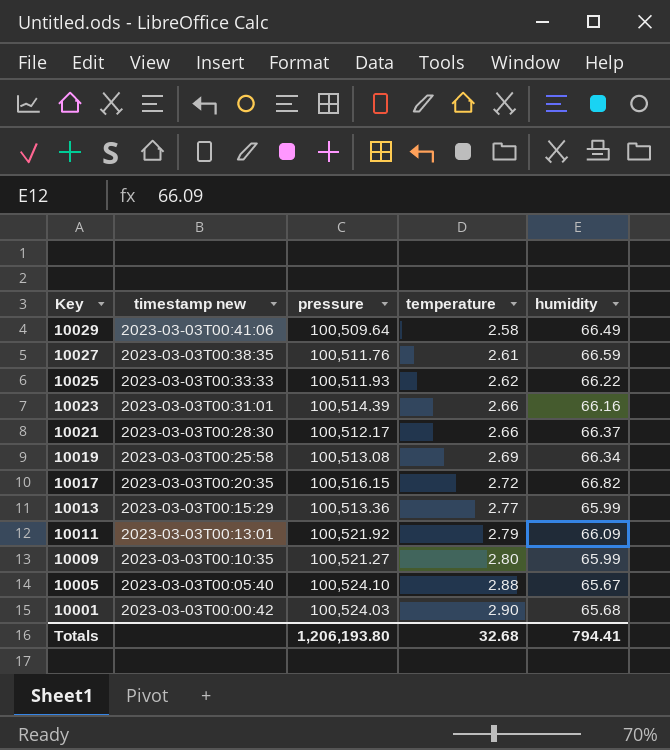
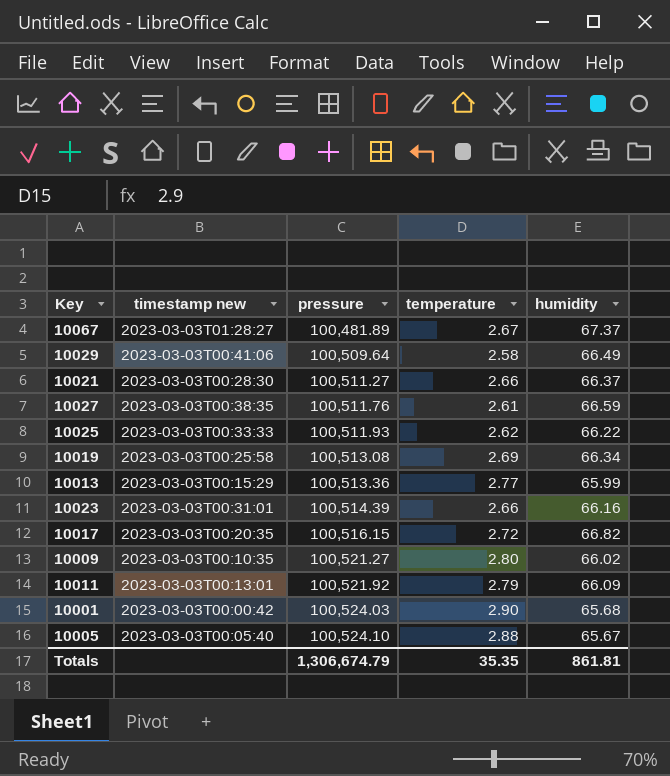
row order: Key descending -> pressure ascending
row 10067: none -> 2023-03-03T01:28:27 | 100,481.89 | 2.67 | 67.37
10021 | pressure: 100,512.17 -> 100,511.27
10009 | humidity: 65.99 -> 66.02
Totals | pressure: 1,206,193.80 -> 1,306,674.79
Totals | temperature: 32.68 -> 35.35
Totals | humidity: 794.41 -> 861.81

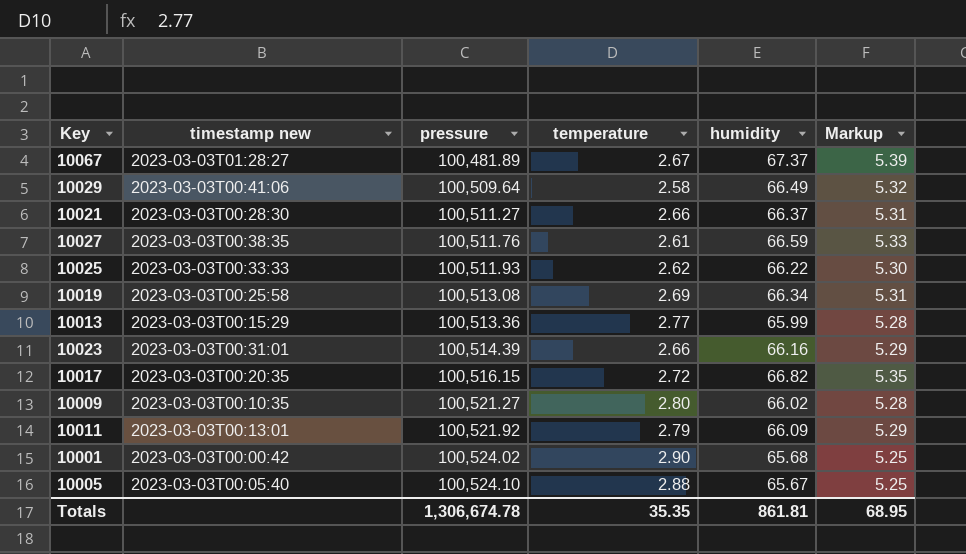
column Markup | formula: none -> [humidity] * 0.08
10001 | pressure: 100,524.03 -> 100,524.02
Totals | pressure: 1,306,674.79 -> 1,306,674.78

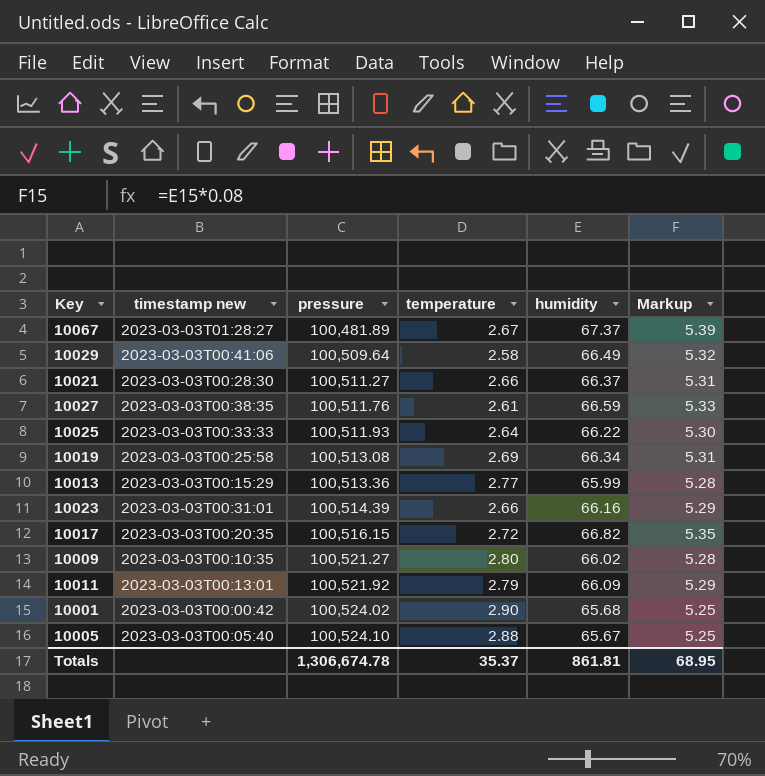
10025 | temperature: 2.62 -> 2.64
Totals | temperature: 35.35 -> 35.37

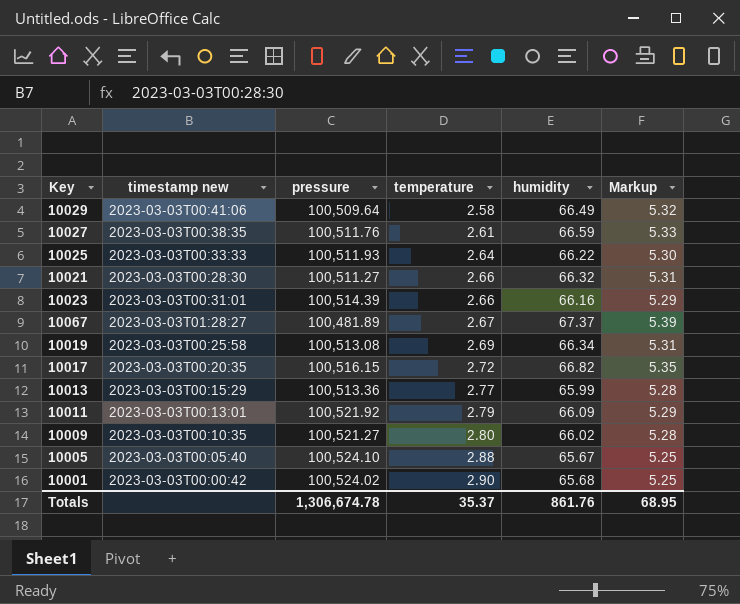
row order: pressure ascending -> temperature ascending
10021 | humidity: 66.37 -> 66.32
Totals | humidity: 861.81 -> 861.76

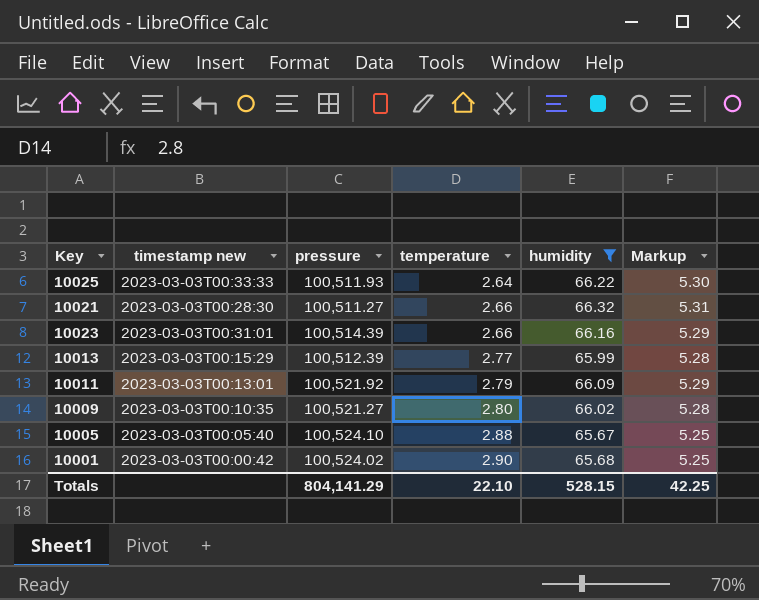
filter: none -> humidity <= 66.32
10013 | pressure: 100,513.36 -> 100,512.39
Totals | pressure: 1,306,674.78 -> 804,141.29
Totals | temperature: 35.37 -> 22.10
Totals | humidity: 861.76 -> 528.15
Totals | Markup: 68.95 -> 42.25

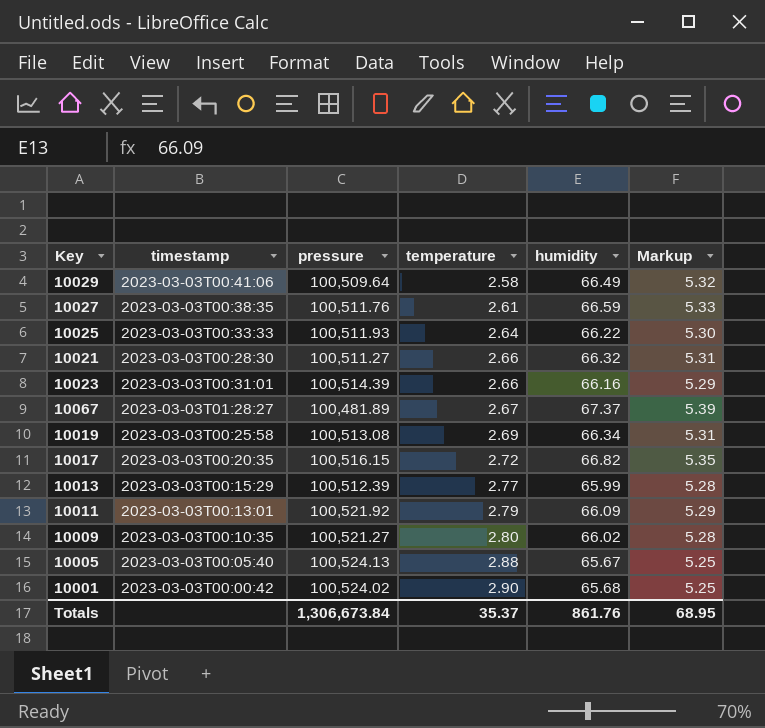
filter: humidity <= 66.32 -> none
column name: timestamp new -> timestamp
10005 | pressure: 100,524.10 -> 100,524.13
Totals | pressure: 804,141.29 -> 1,306,673.84
Totals | temperature: 22.10 -> 35.37
Totals | humidity: 528.15 -> 861.76
Totals | Markup: 42.25 -> 68.95

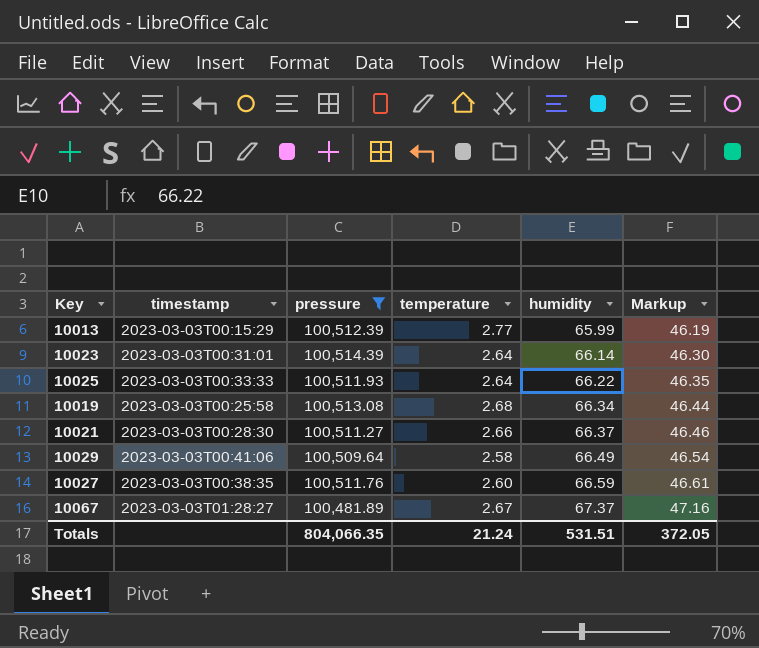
filter: none -> pressure <= 100,514.39
row order: temperature ascending -> humidity ascending
column Markup | formula: [humidity] * 0.08 -> [humidity] * 0.7
10023 | temperature: 2.66 -> 2.64
10023 | humidity: 66.16 -> 66.14
10019 | temperature: 2.69 -> 2.68
10021 | humidity: 66.32 -> 66.37
10027 | temperature: 2.61 -> 2.60
Totals | pressure: 1,306,673.84 -> 804,066.35
Totals | temperature: 35.37 -> 21.24
Totals | humidity: 861.76 -> 531.51
Totals | Markup: 68.95 -> 372.05

